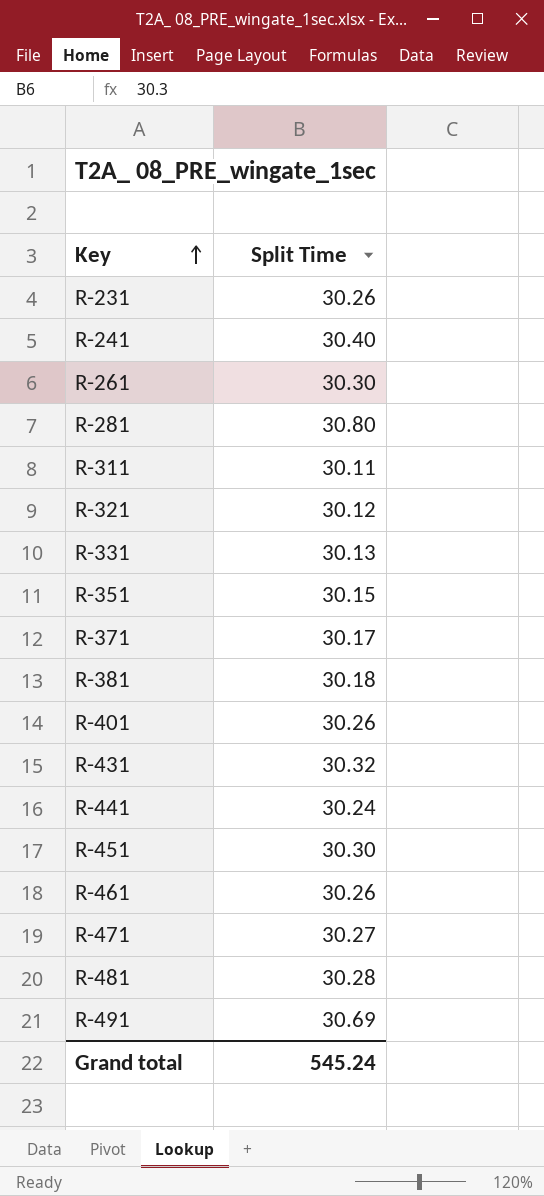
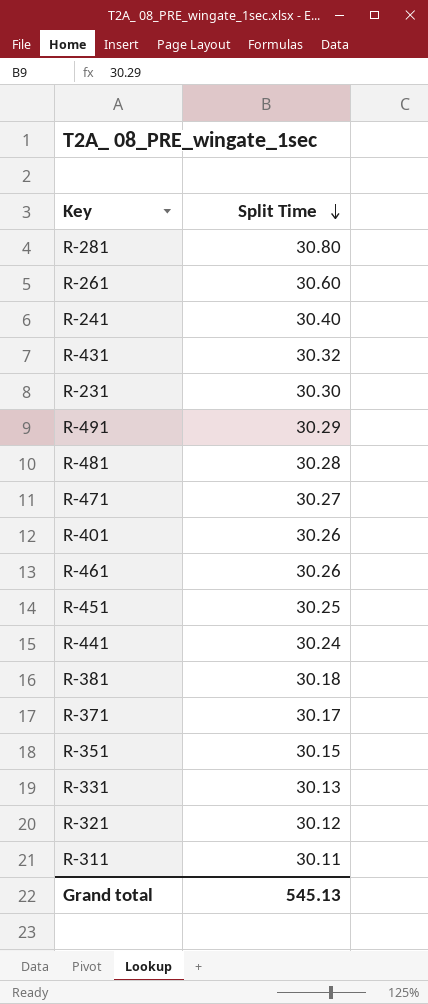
row order: Key ascending -> Split Time descending
R-261 | Split Time: 30.30 -> 30.60
R-231 | Split Time: 30.26 -> 30.30
R-491 | Split Time: 30.69 -> 30.29
R-451 | Split Time: 30.30 -> 30.25
Grand total | Split Time: 545.24 -> 545.13

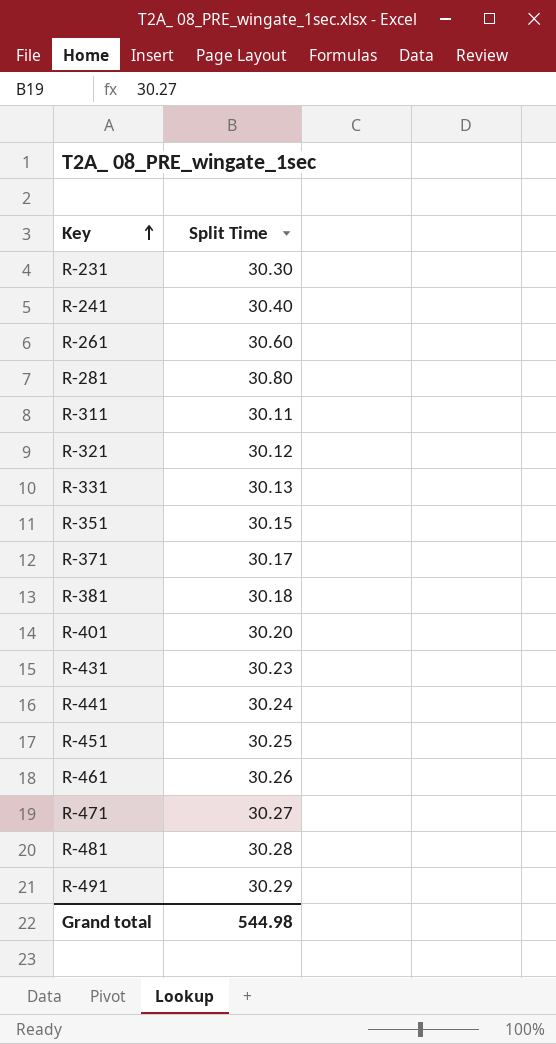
row order: Split Time descending -> Key ascending
R-401 | Split Time: 30.26 -> 30.20
R-431 | Split Time: 30.32 -> 30.23
Grand total | Split Time: 545.13 -> 544.98

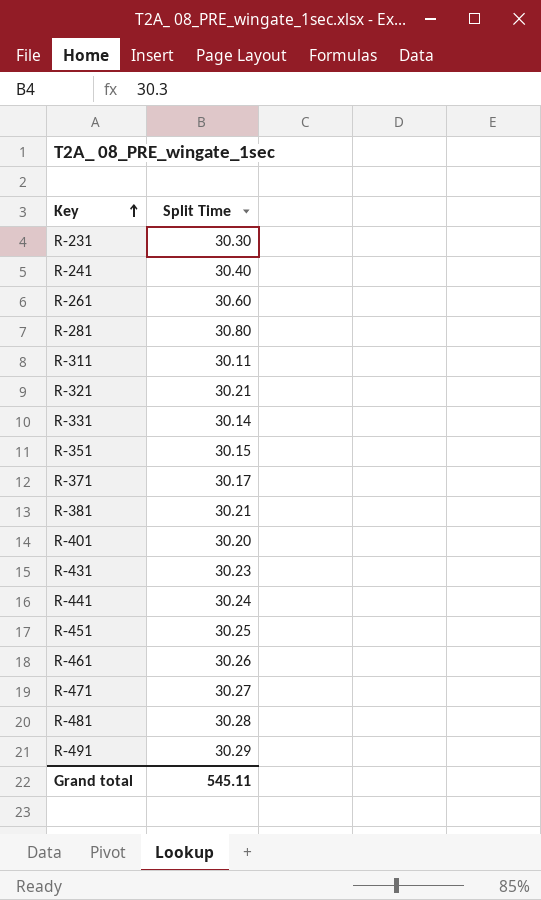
R-321 | Split Time: 30.12 -> 30.21
R-331 | Split Time: 30.13 -> 30.14
R-381 | Split Time: 30.18 -> 30.21
Grand total | Split Time: 544.98 -> 545.11

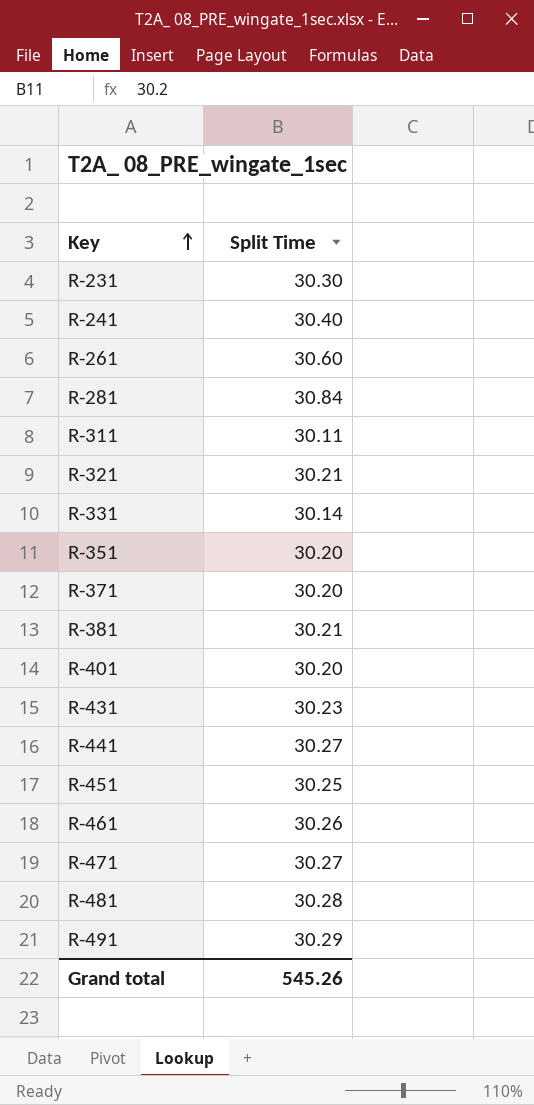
R-281 | Split Time: 30.80 -> 30.84
R-351 | Split Time: 30.15 -> 30.20
R-371 | Split Time: 30.17 -> 30.20
R-441 | Split Time: 30.24 -> 30.27
Grand total | Split Time: 545.11 -> 545.26

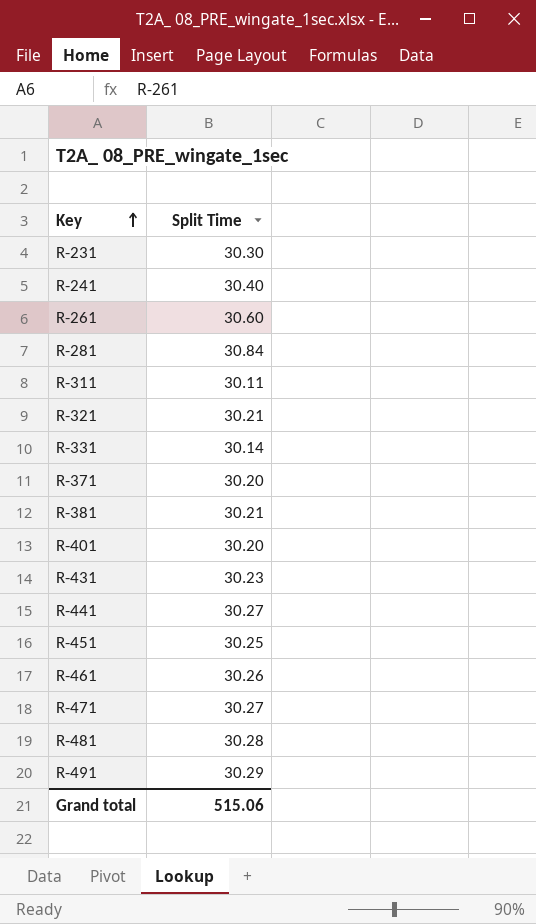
row R-351: 30.20 -> none
Grand total | Split Time: 545.26 -> 515.06

